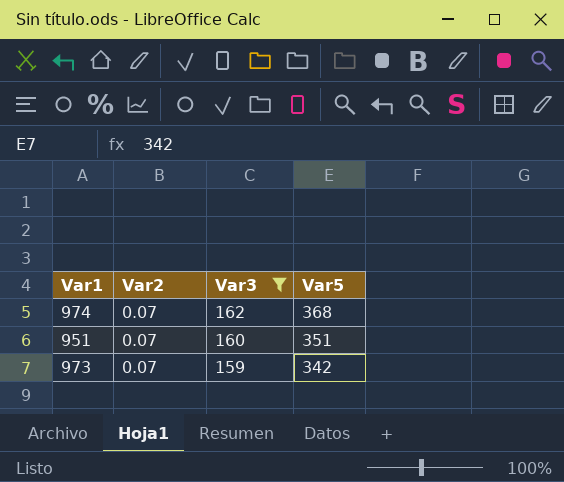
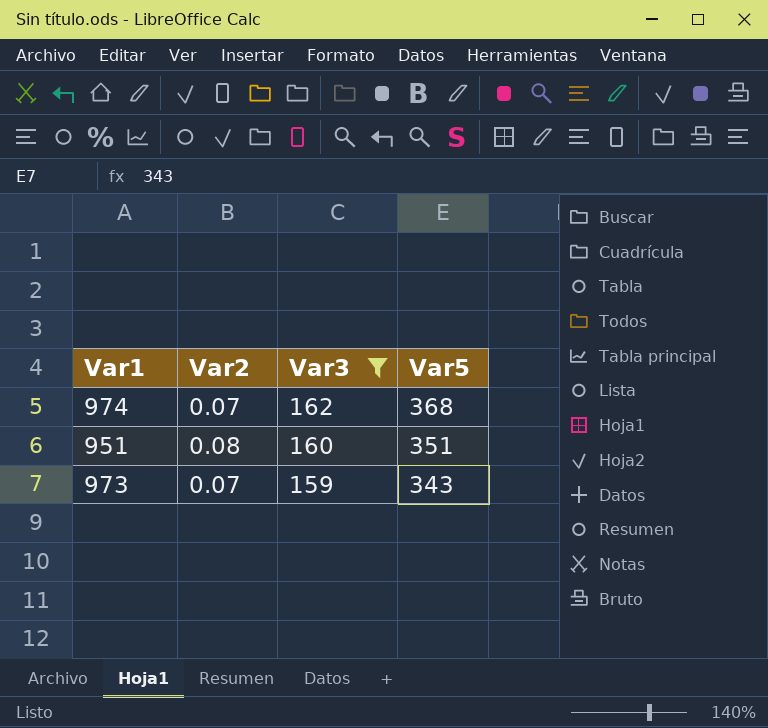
951 | Var2: 0.07 -> 0.08
973 | Var5: 342 -> 343

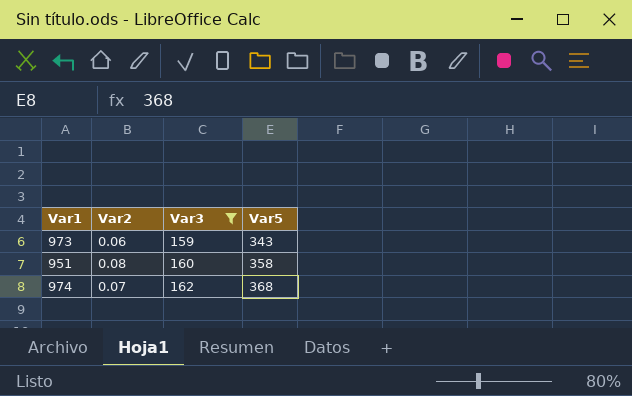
row order: Var3 descending -> Var3 ascending
973 | Var2: 0.07 -> 0.06
951 | Var5: 351 -> 358

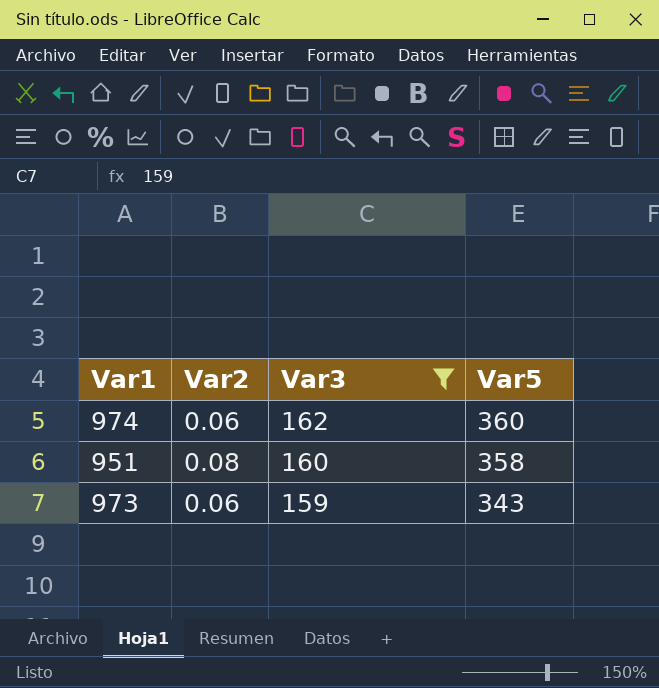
row order: Var3 ascending -> Var3 descending
974 | Var2: 0.07 -> 0.06
974 | Var5: 368 -> 360

